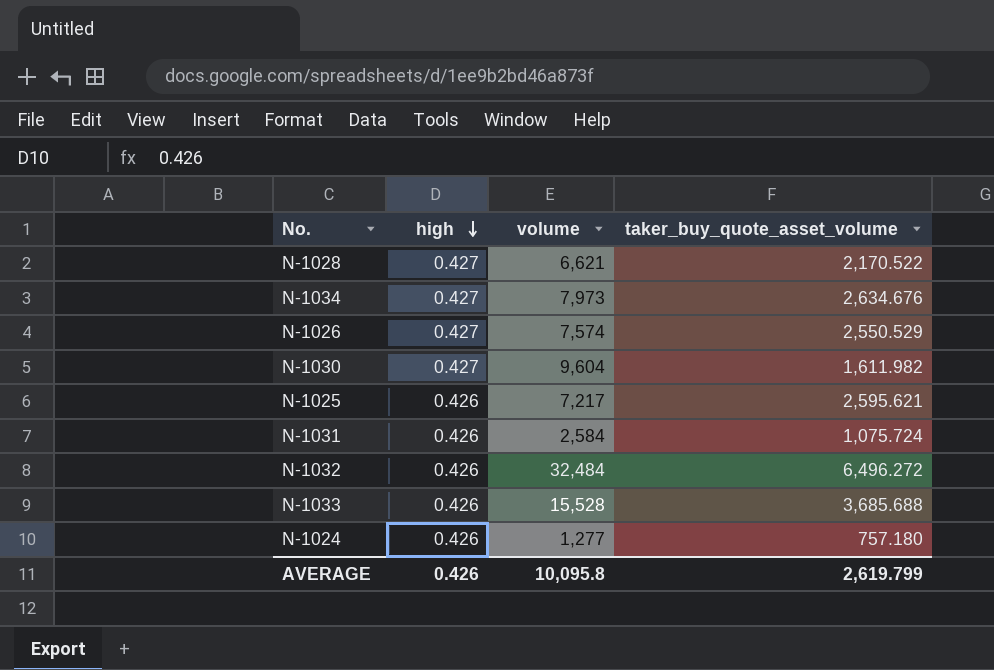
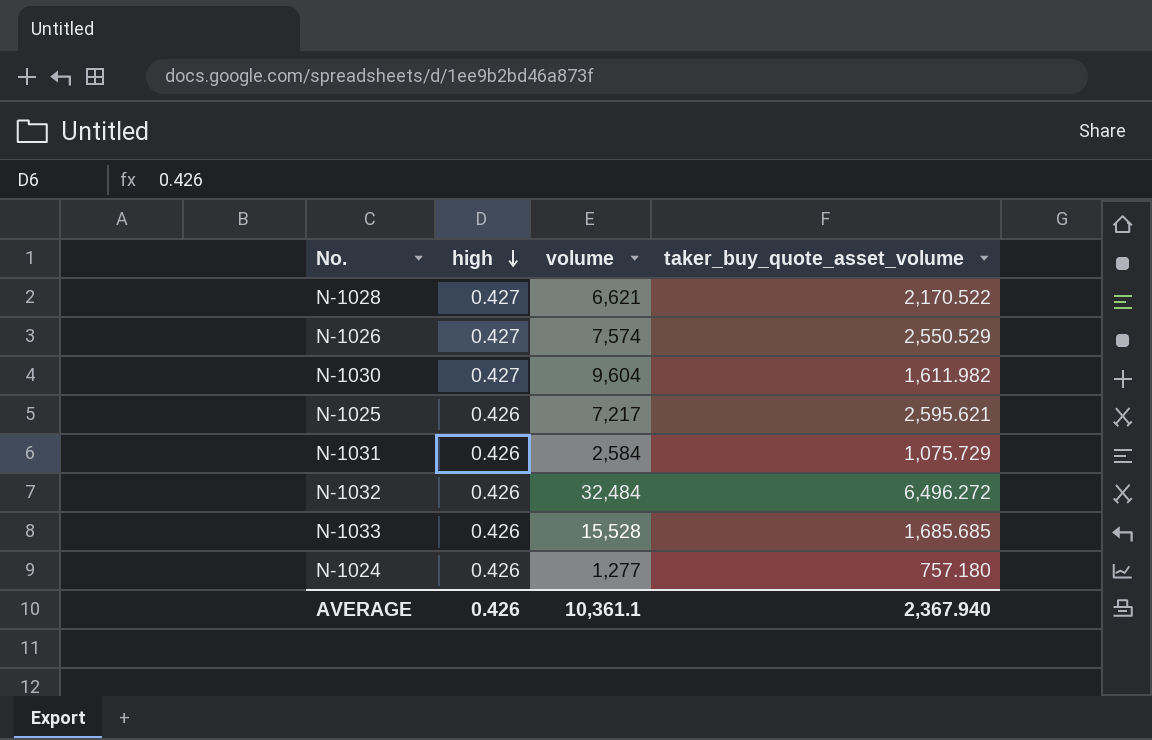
row N-1034: 0.427 | 7,973 | 2,634.676 -> none
N-1031 | taker_buy_quote_asset_volume: 1,075.724 -> 1,075.729
N-1033 | taker_buy_quote_asset_volume: 3,685.688 -> 1,685.685
AVERAGE | volume: 10,095.8 -> 10,361.1
AVERAGE | taker_buy_quote_asset_volume: 2,619.799 -> 2,367.940

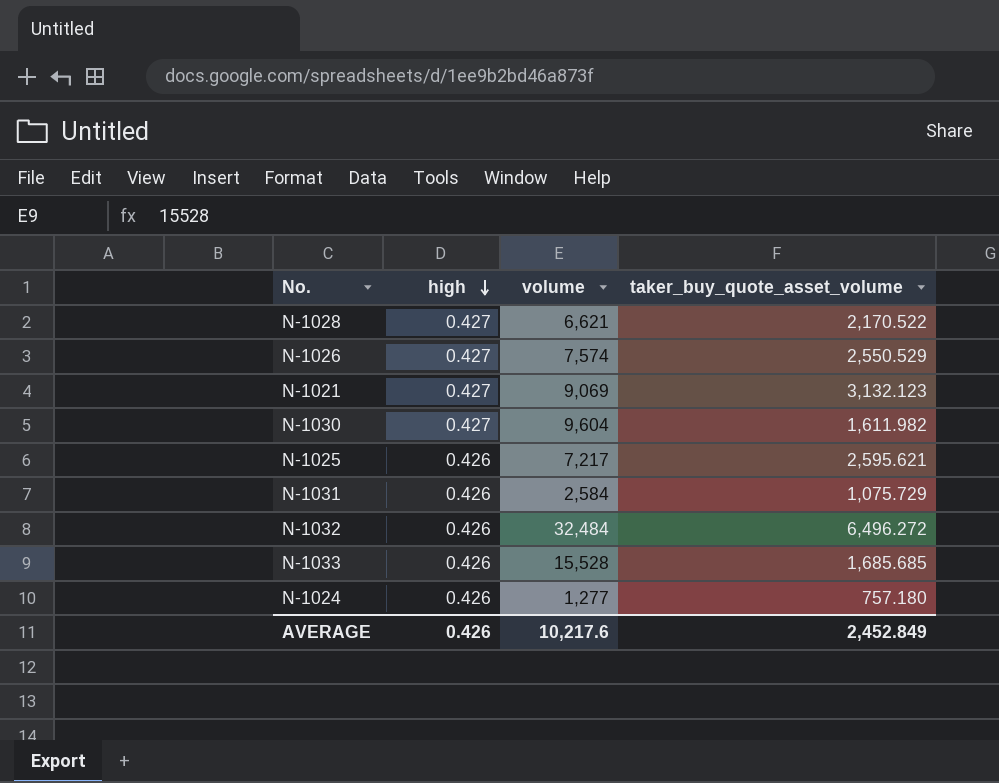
row N-1021: none -> 0.427 | 9,069 | 3,132.123
AVERAGE | volume: 10,361.1 -> 10,217.6
AVERAGE | taker_buy_quote_asset_volume: 2,367.940 -> 2,452.849

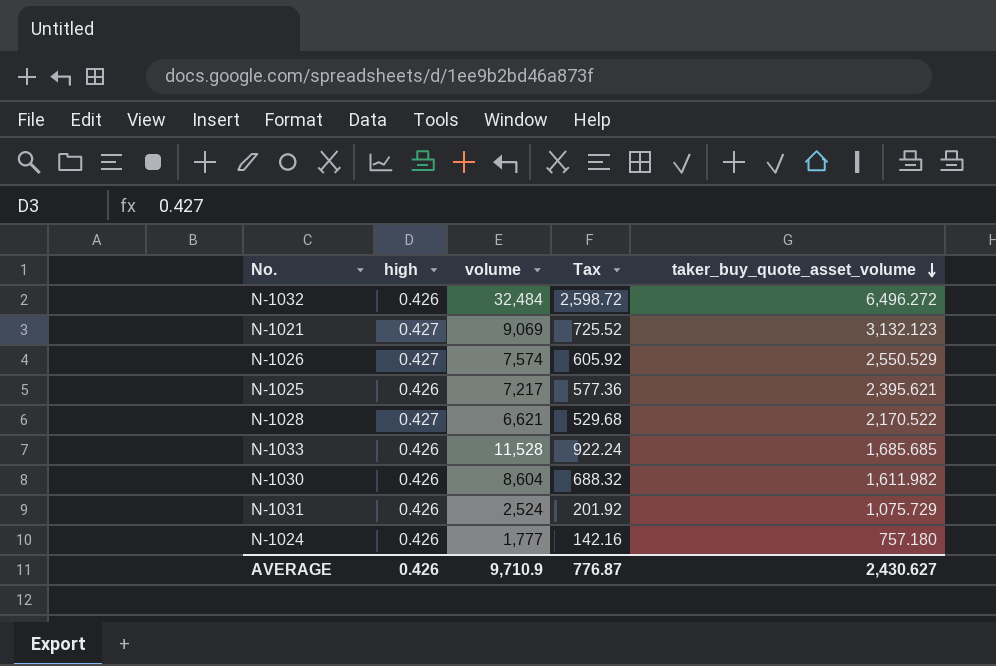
row order: high descending -> taker_buy_quote_asset_volume descending
column Tax | formula: none -> [volume] * 0.08
N-1025 | taker_buy_quote_asset_volume: 2,595.621 -> 2,395.621
N-1033 | volume: 15,528 -> 11,528
N-1030 | high: 0.427 -> 0.426
N-1030 | volume: 9,604 -> 8,604
N-1031 | volume: 2,584 -> 2,524
N-1024 | volume: 1,277 -> 1,777
AVERAGE | volume: 10,217.6 -> 9,710.9
AVERAGE | taker_buy_quote_asset_volume: 2,452.849 -> 2,430.627

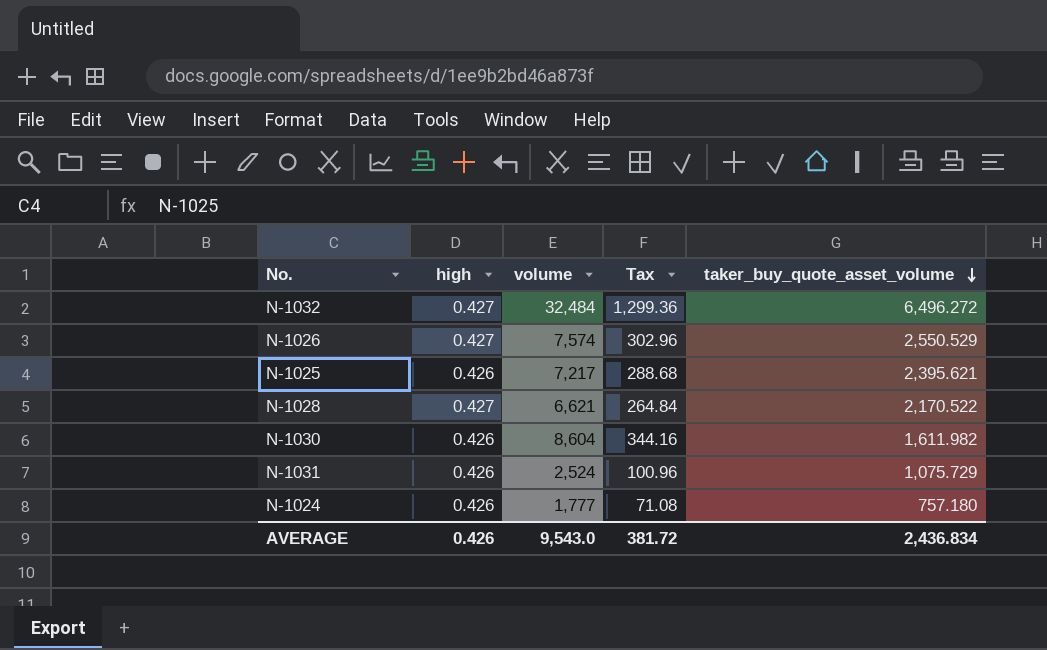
column Tax | formula: [volume] * 0.08 -> [volume] * 0.04
row N-1021: 0.427 | 9,069 | 725.52 | 3,132.123 -> none
row N-1033: 0.426 | 11,528 | 922.24 | 1,685.685 -> none
N-1032 | high: 0.426 -> 0.427
AVERAGE | volume: 9,710.9 -> 9,543.0
AVERAGE | Tax: 776.87 -> 381.72
AVERAGE | taker_buy_quote_asset_volume: 2,430.627 -> 2,436.834

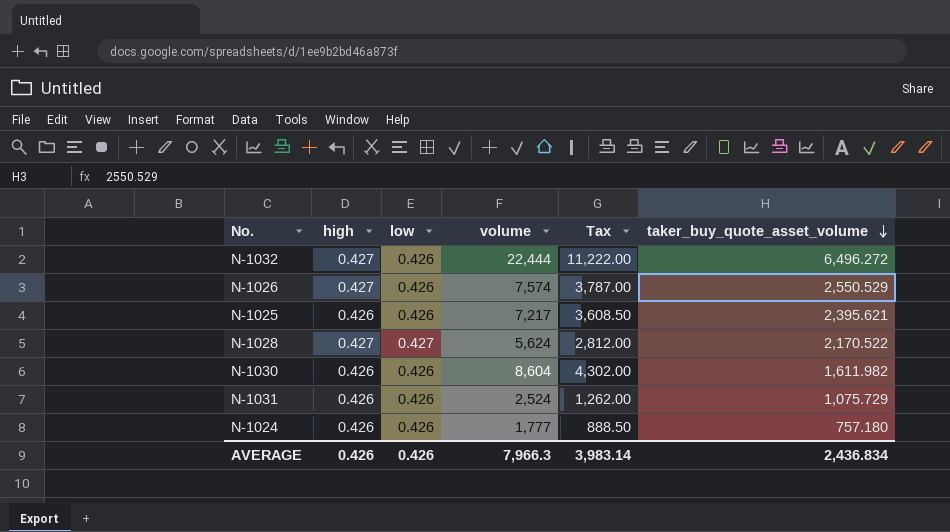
column low | position: none -> 3
column Tax | formula: [volume] * 0.04 -> [volume] * 0.5
N-1032 | volume: 32,484 -> 22,444
N-1028 | volume: 6,621 -> 5,624
AVERAGE | volume: 9,543.0 -> 7,966.3
AVERAGE | Tax: 381.72 -> 3,983.14

